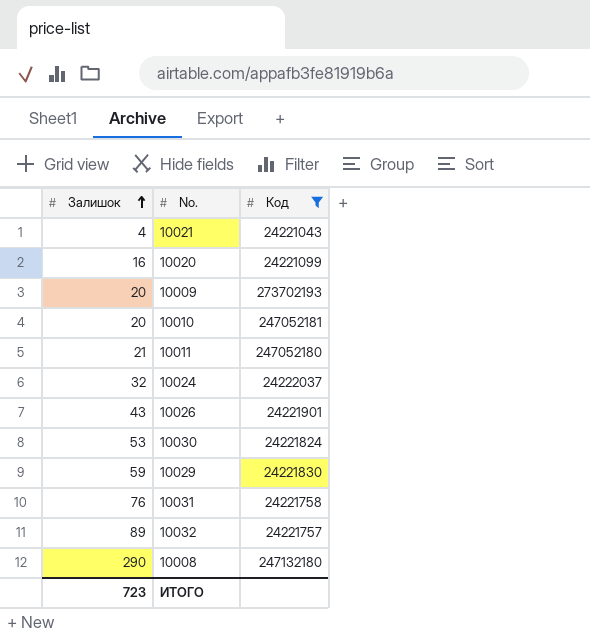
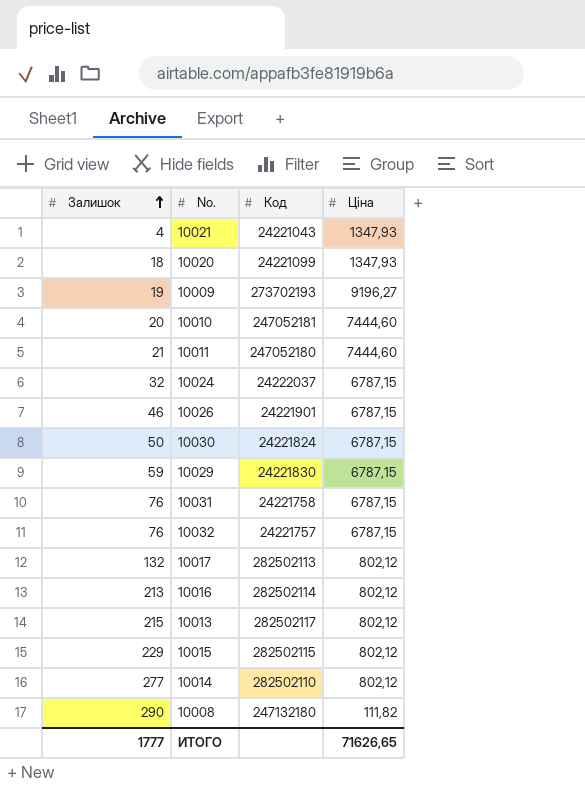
filter: Код <= 273702193 -> none
column Ціна | position: none -> 4
10020 | Залишок: 16 -> 18
10009 | Залишок: 20 -> 19
10026 | Залишок: 43 -> 46
10030 | Залишок: 53 -> 50
10032 | Залишок: 89 -> 76
ИТОГО | Залишок: 723 -> 1777

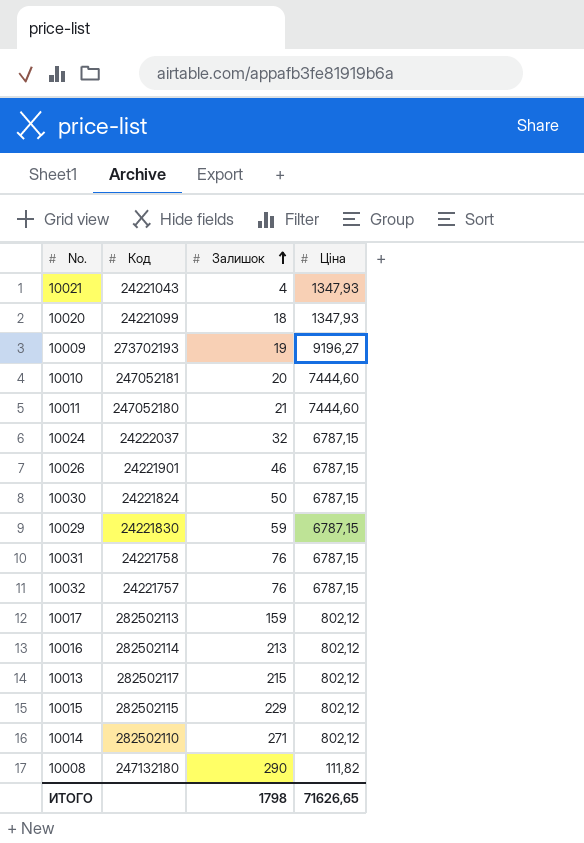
column Залишок | position: 1 -> 3
10017 | Залишок: 132 -> 159
10014 | Залишок: 277 -> 271
ИТОГО | Залишок: 1777 -> 1798

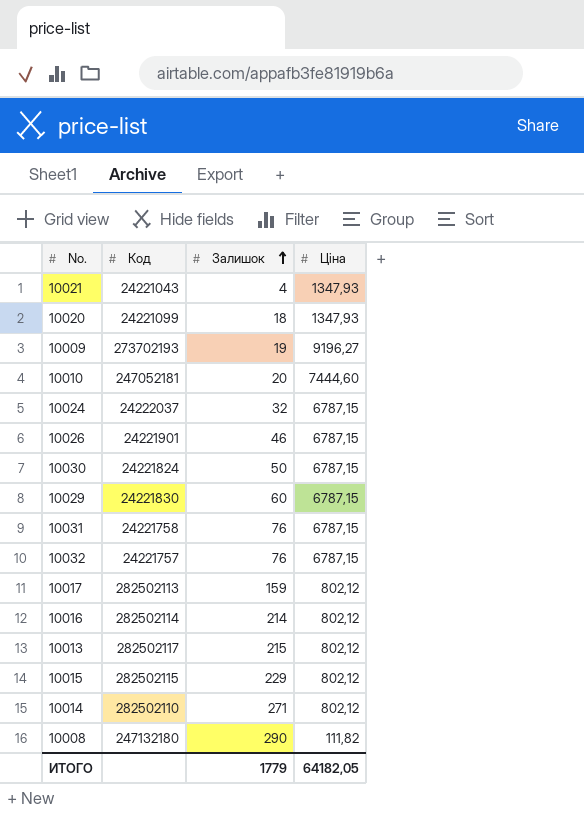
row 10011: 247052180 | 21 | 7444,60 -> none
10029 | Залишок: 59 -> 60
10016 | Залишок: 213 -> 214
ИТОГО | Залишок: 1798 -> 1779
ИТОГО | Ціна: 71626,65 -> 64182,05

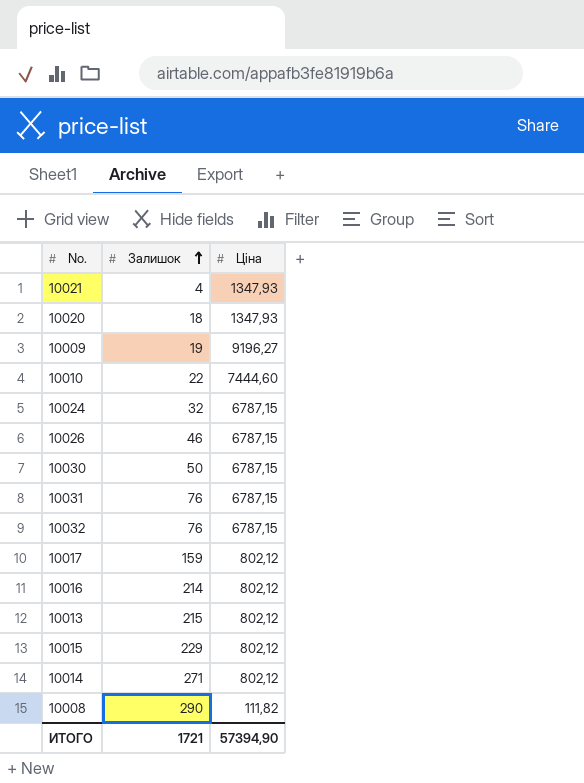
column Код | position: 2 -> none
row 10029: 24221830 | 60 | 6787,15 -> none
10010 | Залишок: 20 -> 22
ИТОГО | Залишок: 1779 -> 1721
ИТОГО | Ціна: 64182,05 -> 57394,90

